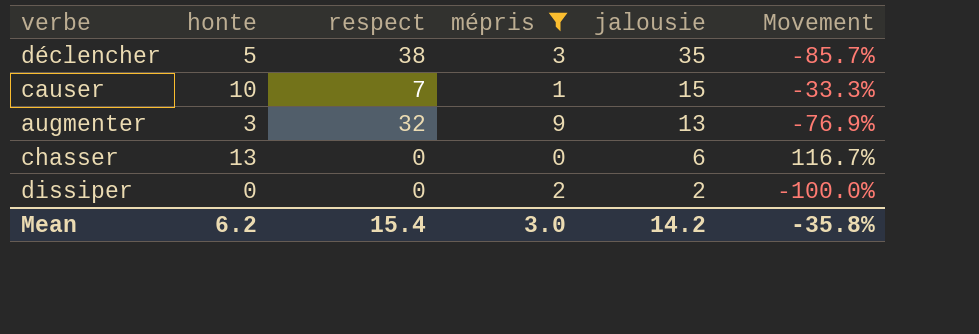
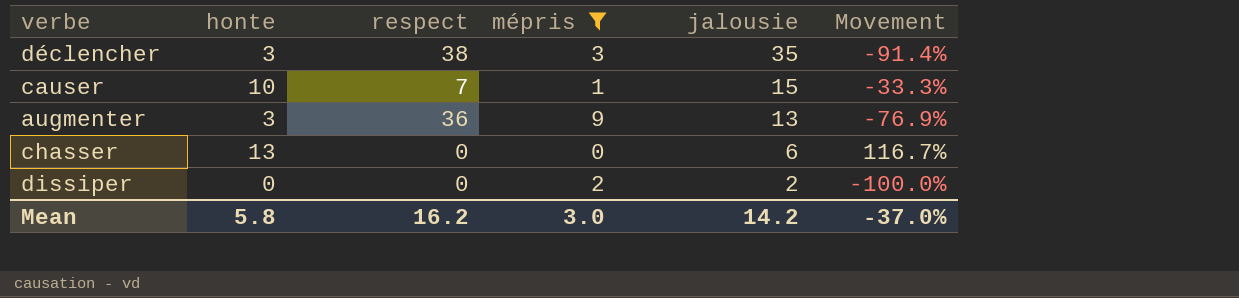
déclencher | honte: 5 -> 3
déclencher | Movement: -85.7% -> -91.4%
augmenter | respect: 32 -> 36
Mean | honte: 6.2 -> 5.8
Mean | respect: 15.4 -> 16.2
Mean | Movement: -35.8% -> -37.0%

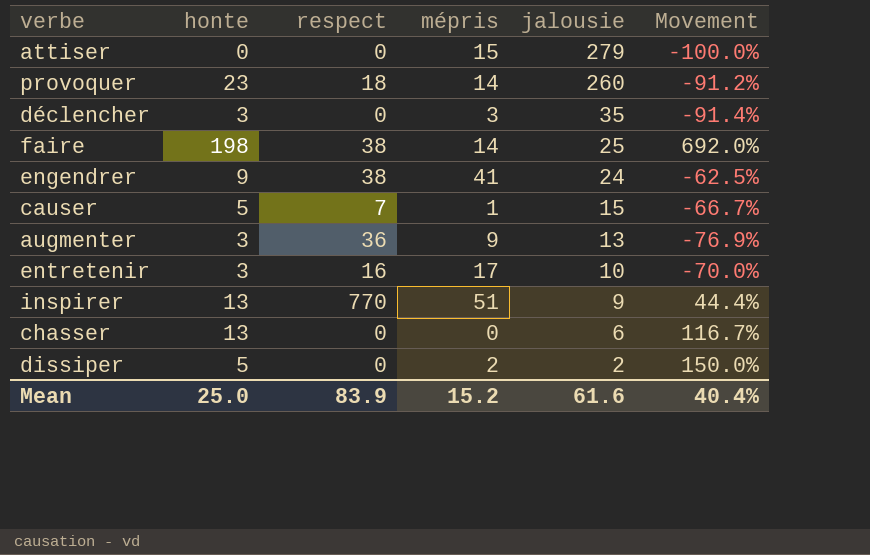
filter: mépris <= 9 -> none
déclencher | respect: 38 -> 0
causer | honte: 10 -> 5
causer | Movement: -33.3% -> -66.7%
dissiper | honte: 0 -> 5
dissiper | Movement: -100.0% -> 150.0%
Mean | honte: 5.8 -> 25.0
Mean | respect: 16.2 -> 83.9
Mean | mépris: 3.0 -> 15.2
Mean | jalousie: 14.2 -> 61.6
Mean | Movement: -37.0% -> 40.4%

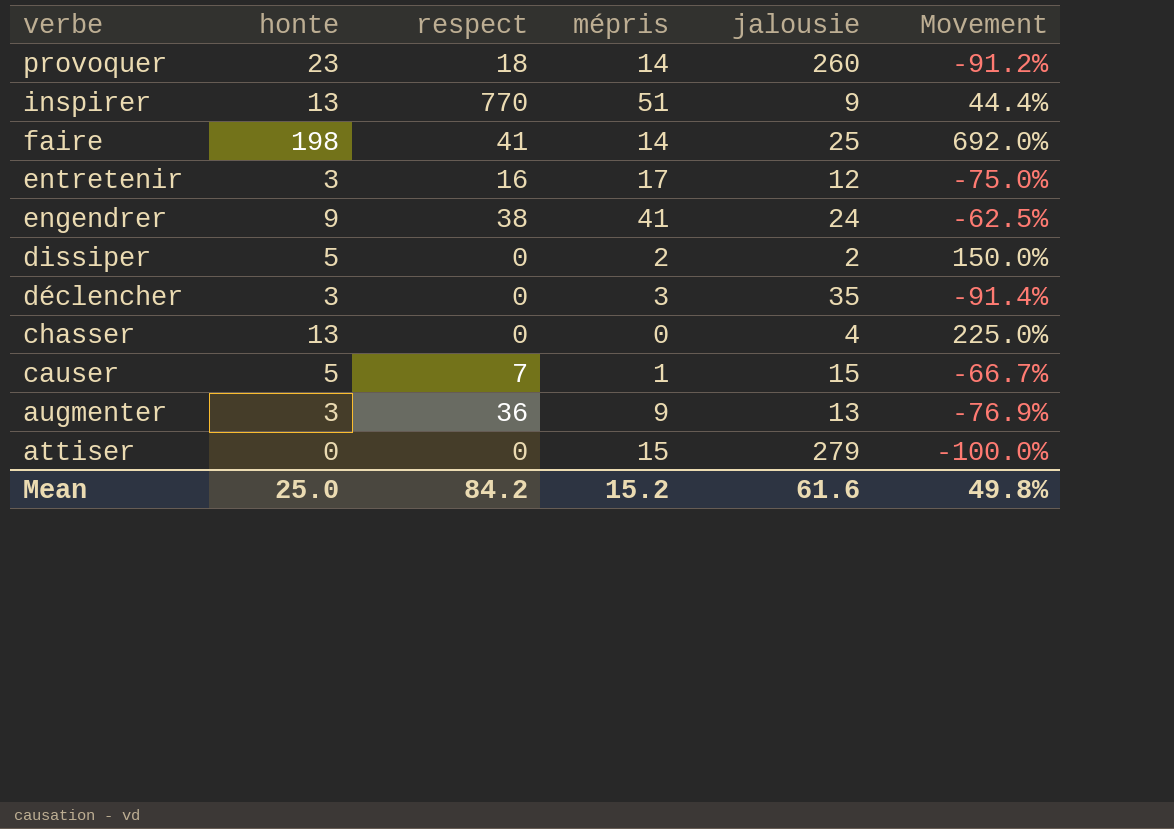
row order: jalousie descending -> verbe descending
faire | respect: 38 -> 41
entretenir | jalousie: 10 -> 12
entretenir | Movement: -70.0% -> -75.0%
chasser | jalousie: 6 -> 4
chasser | Movement: 116.7% -> 225.0%
Mean | respect: 83.9 -> 84.2
Mean | Movement: 40.4% -> 49.8%

